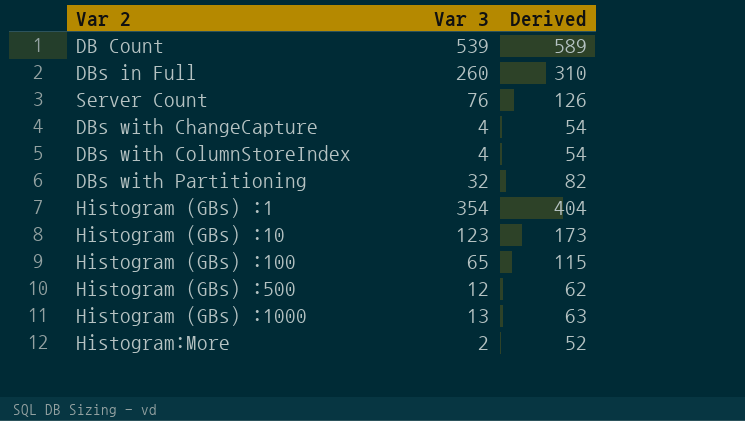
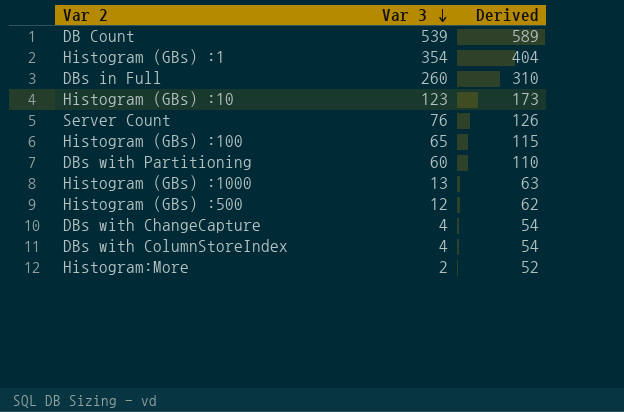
row order: none -> Var 3 descending
DBs with Partitioning | Var 3: 32 -> 60
DBs with Partitioning | Derived: 82 -> 110

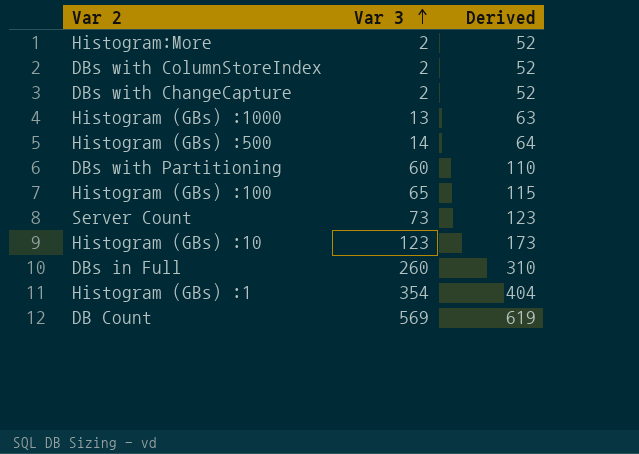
row order: Var 3 descending -> Var 3 ascending
DBs with ColumnStoreIndex | Var 3: 4 -> 2
DBs with ColumnStoreIndex | Derived: 54 -> 52
DBs with ChangeCapture | Var 3: 4 -> 2
DBs with ChangeCapture | Derived: 54 -> 52
Histogram (GBs) :500 | Var 3: 12 -> 14
Histogram (GBs) :500 | Derived: 62 -> 64
Server Count | Var 3: 76 -> 73
Server Count | Derived: 126 -> 123
DB Count | Var 3: 539 -> 569
DB Count | Derived: 589 -> 619

